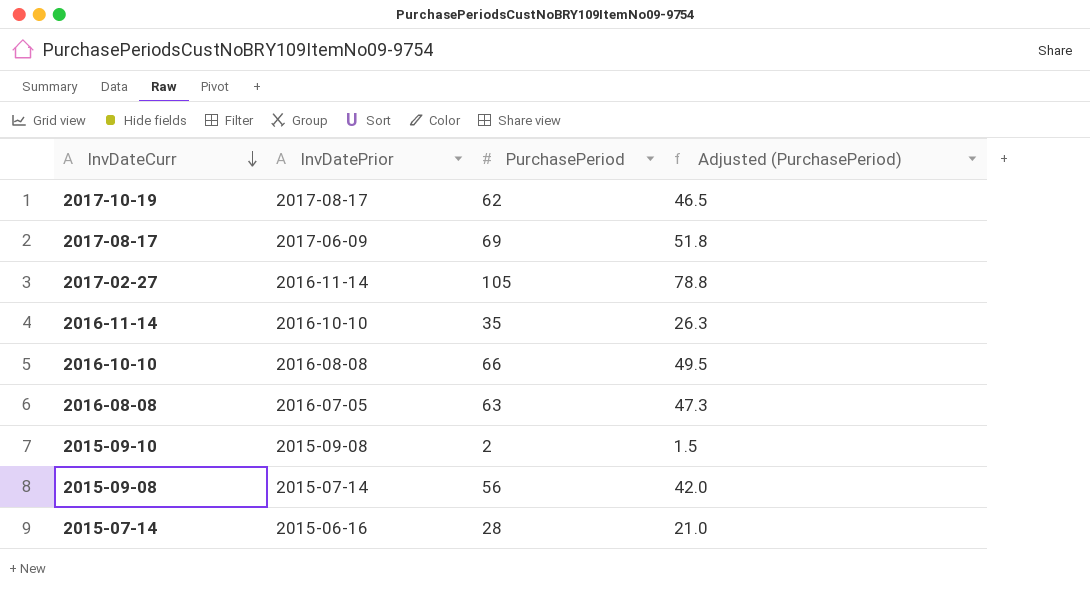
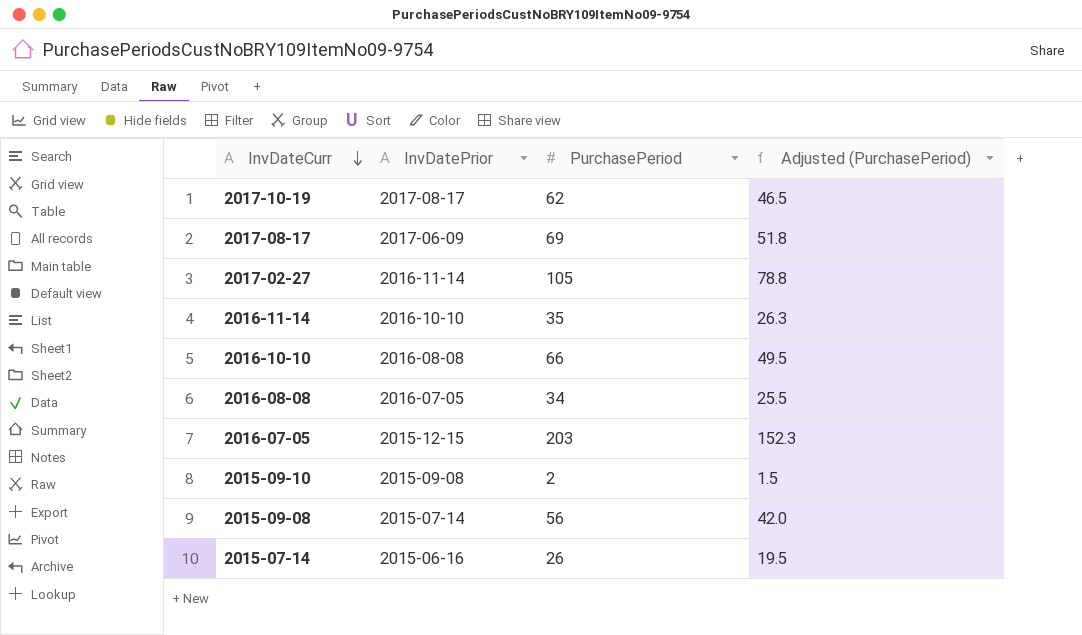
2016-08-08 | PurchasePeriod: 63 -> 34
2016-08-08 | Adjusted (PurchasePeriod): 47.3 -> 25.5
row 2016-07-05: none -> 2015-12-15 | 203 | 152.3
2015-07-14 | PurchasePeriod: 28 -> 26
2015-07-14 | Adjusted (PurchasePeriod): 21.0 -> 19.5

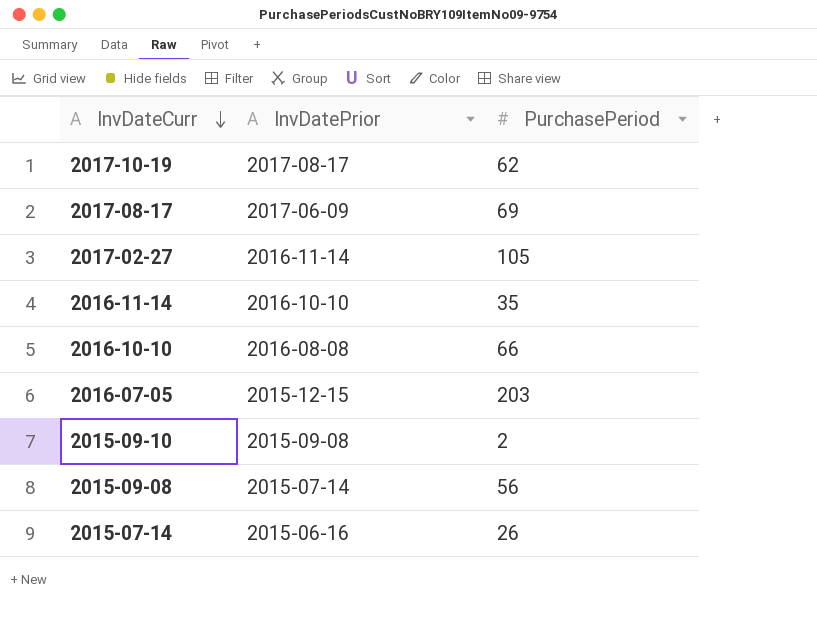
column Adjusted (PurchasePeriod) | formula: [PurchasePeriod] * 0.75 -> none
row 2016-08-08: 2016-07-05 | 34 | 25.5 -> none

